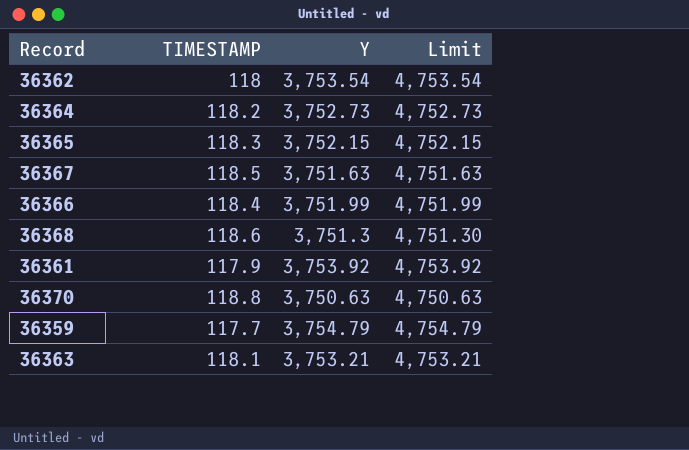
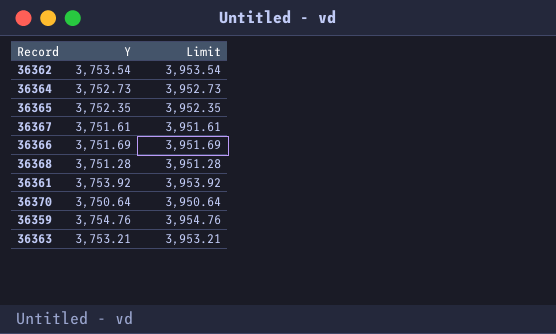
column TIMESTAMP | position: 2 -> none
column Limit | formula: [Y] + 1000 -> [Y] + 200
36365 | Y: 3,752.15 -> 3,752.35
36367 | Y: 3,751.63 -> 3,751.61
36366 | Y: 3,751.99 -> 3,751.69
36368 | Y: 3,751.3 -> 3,751.28
36370 | Y: 3,750.63 -> 3,750.64
36359 | Y: 3,754.79 -> 3,754.76

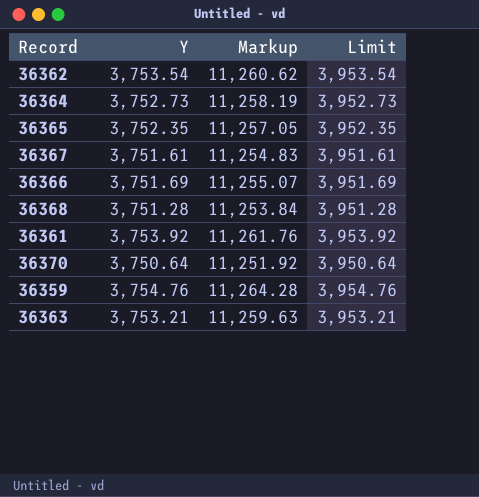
column Markup | formula: none -> [Y] * 3

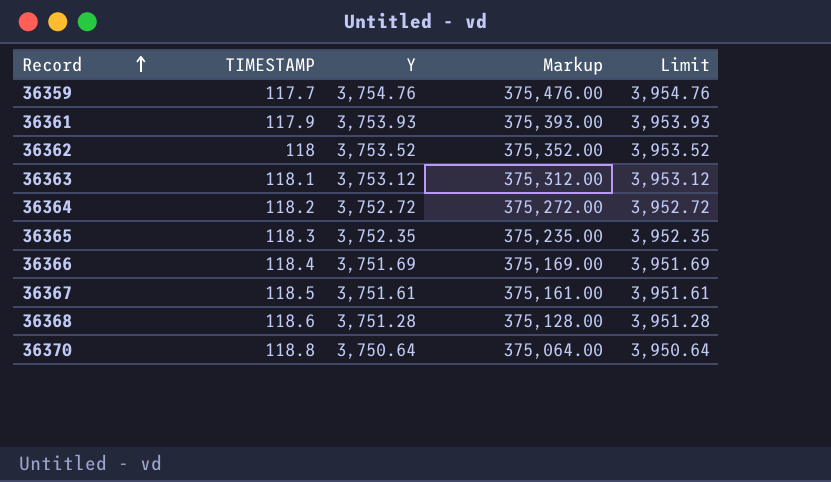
row order: none -> Record ascending
column TIMESTAMP | position: none -> 2
column Markup | formula: [Y] * 3 -> [Y] * 100
36361 | Y: 3,753.92 -> 3,753.93
36361 | Limit: 3,953.92 -> 3,953.93
36362 | Y: 3,753.54 -> 3,753.52
36362 | Limit: 3,953.54 -> 3,953.52
36363 | Y: 3,753.21 -> 3,753.12
36363 | Limit: 3,953.21 -> 3,953.12
36364 | Y: 3,752.73 -> 3,752.72
36364 | Limit: 3,952.73 -> 3,952.72

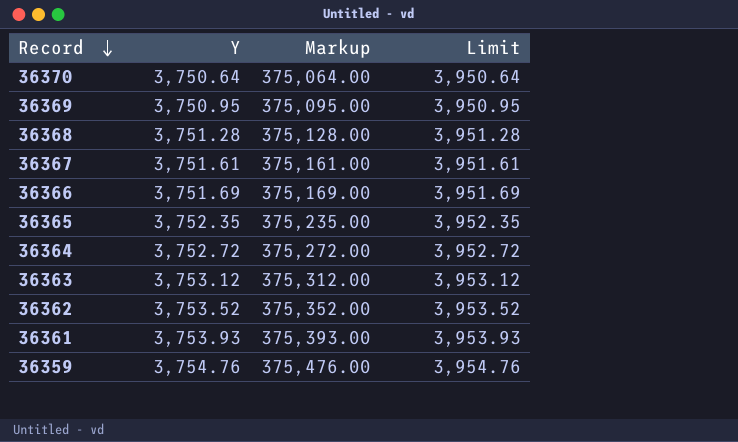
row order: Record ascending -> Record descending
column TIMESTAMP | position: 2 -> none
row 36369: none -> 3,750.95 | 375,095.00 | 3,950.95

